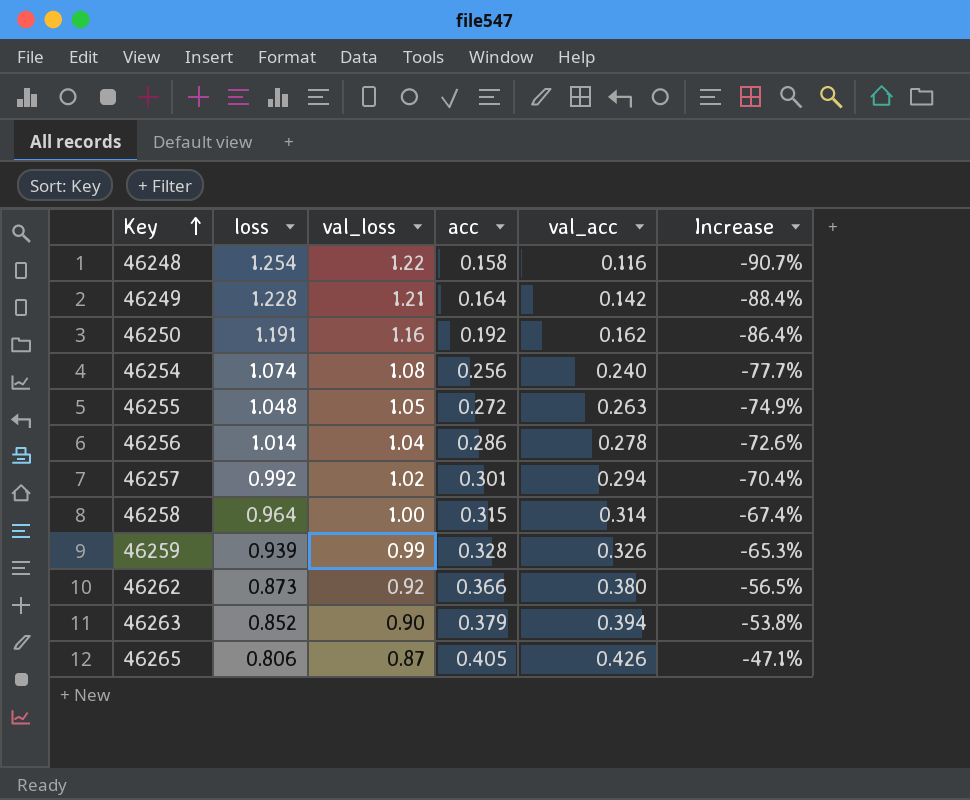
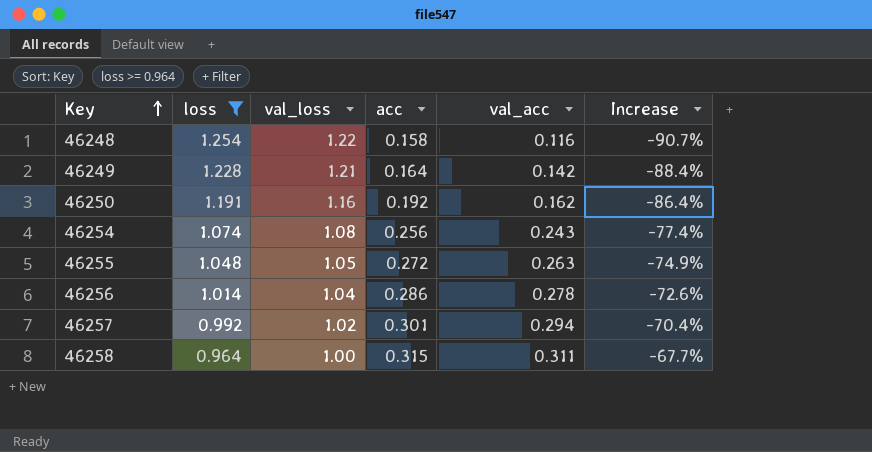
filter: none -> loss >= 0.964
46254 | val_acc: 0.240 -> 0.243
46254 | Increase: -77.7% -> -77.4%
46258 | val_acc: 0.314 -> 0.311
46258 | Increase: -67.4% -> -67.7%

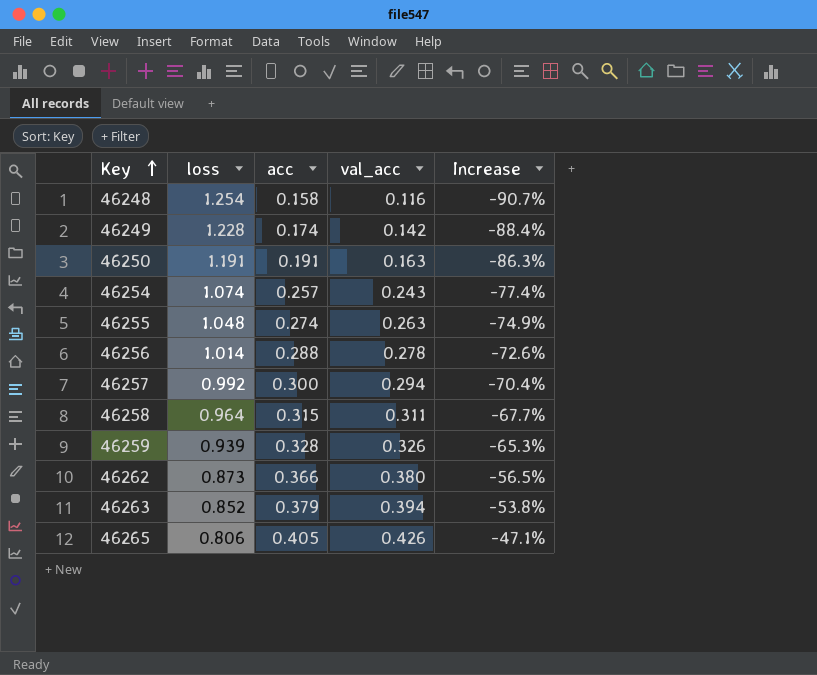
filter: loss >= 0.964 -> none
column val_loss | position: 3 -> none
46249 | acc: 0.164 -> 0.174
46250 | acc: 0.192 -> 0.191
46250 | val_acc: 0.162 -> 0.163
46250 | Increase: -86.4% -> -86.3%
46254 | acc: 0.256 -> 0.257
46255 | acc: 0.272 -> 0.274
46256 | acc: 0.286 -> 0.288
46257 | acc: 0.301 -> 0.300

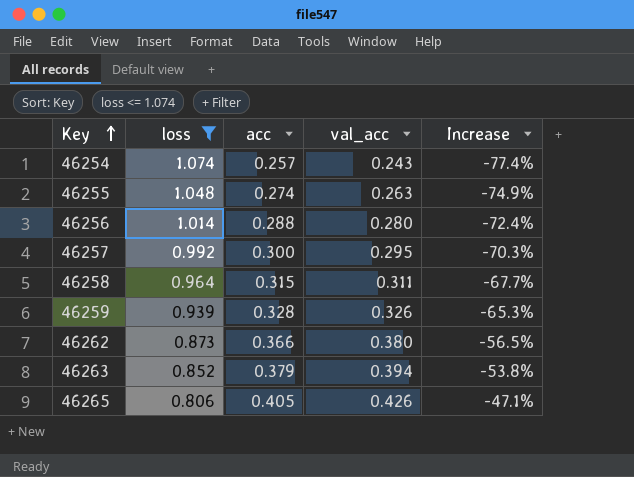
filter: none -> loss <= 1.074
46256 | val_acc: 0.278 -> 0.280
46256 | Increase: -72.6% -> -72.4%
46257 | val_acc: 0.294 -> 0.295
46257 | Increase: -70.4% -> -70.3%

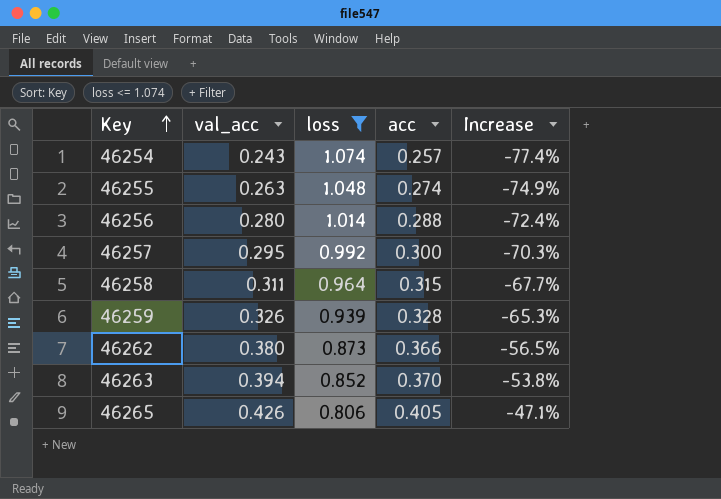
column val_acc | position: 4 -> 2
46263 | acc: 0.379 -> 0.370

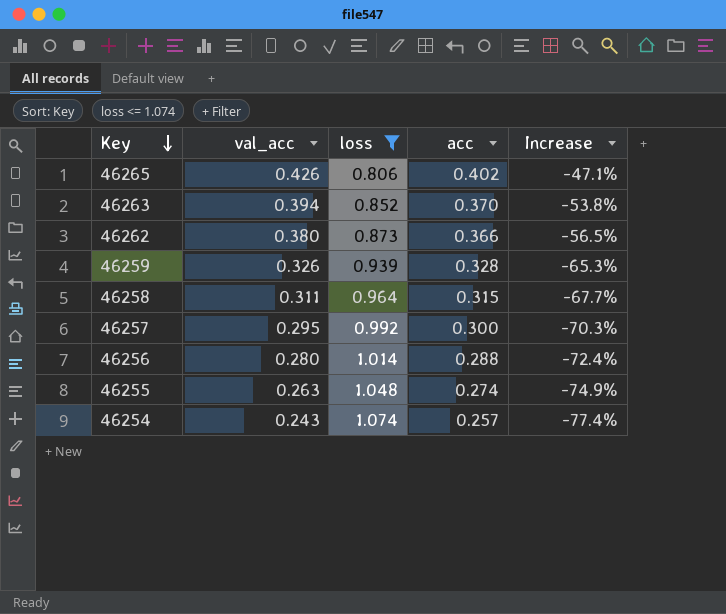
row order: Key ascending -> Key descending
46265 | acc: 0.405 -> 0.402

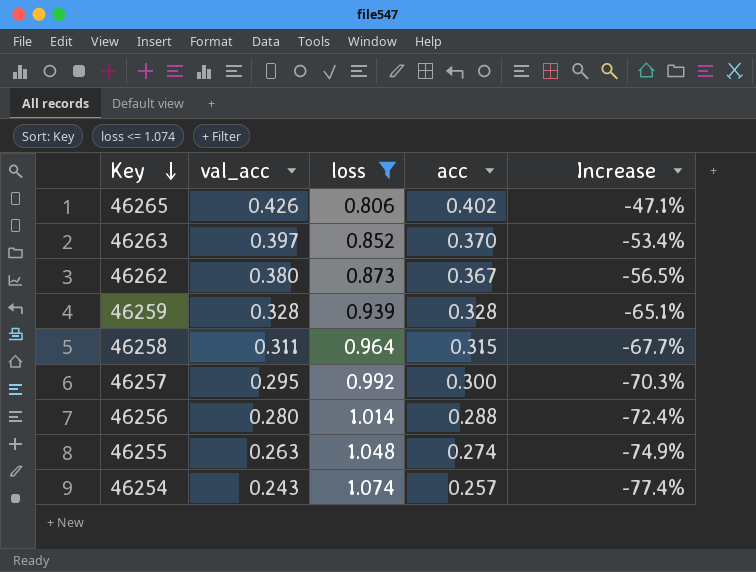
46263 | val_acc: 0.394 -> 0.397
46263 | Increase: -53.8% -> -53.4%
46262 | acc: 0.366 -> 0.367
46259 | val_acc: 0.326 -> 0.328
46259 | Increase: -65.3% -> -65.1%

